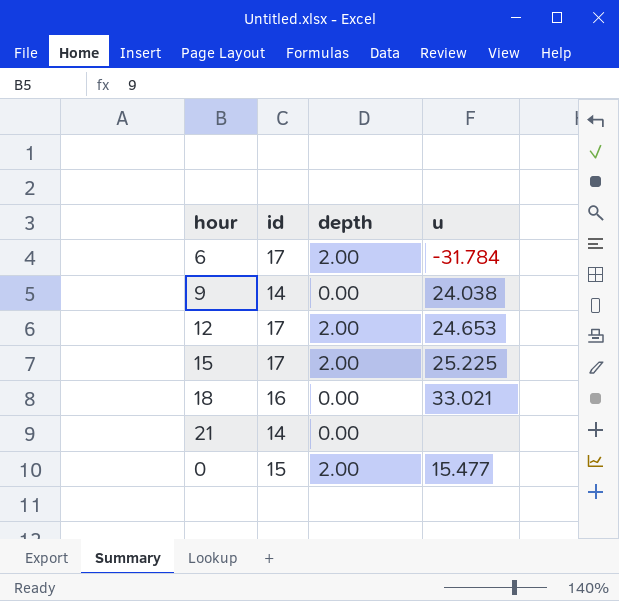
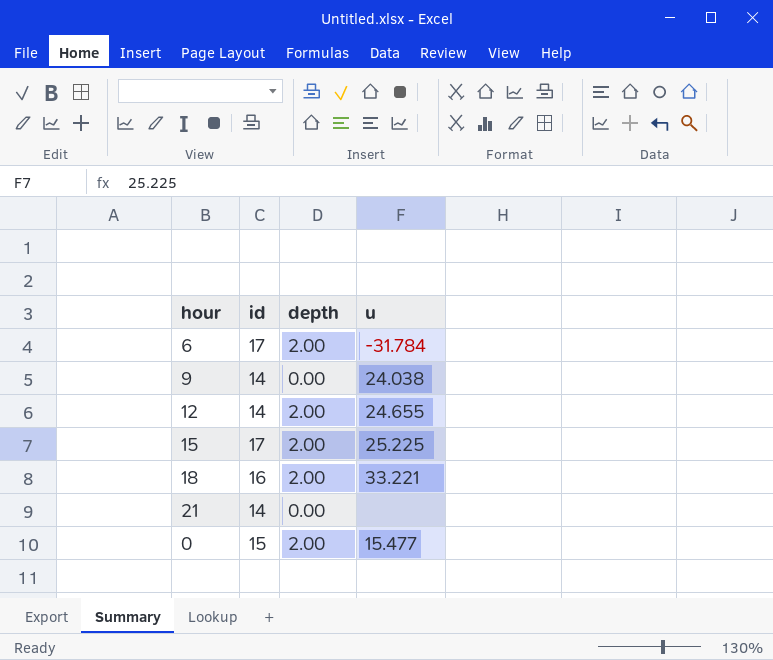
12 | id: 17 -> 14
12 | u: 24.653 -> 24.655
18 | depth: 0.00 -> 2.00
18 | u: 33.021 -> 33.221

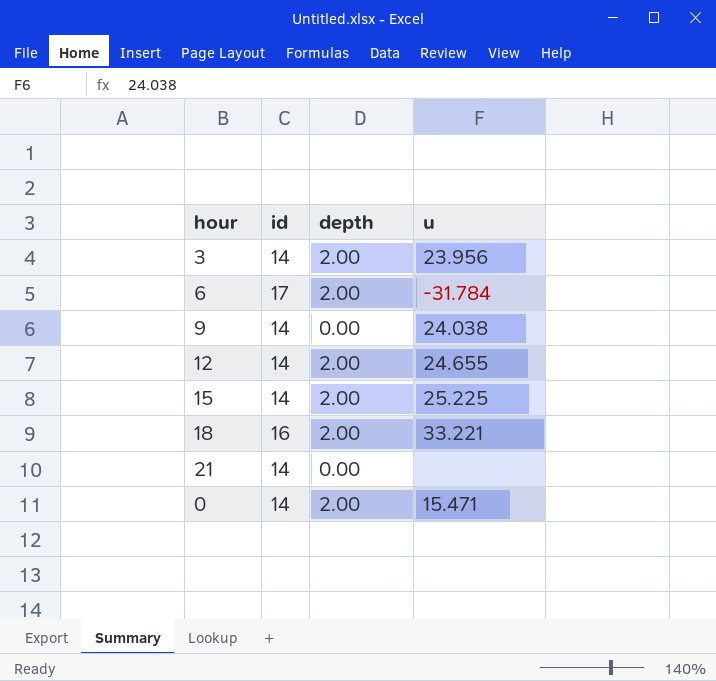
row 3: none -> 14 | 2.00 | 23.956
15 | id: 17 -> 14
0 | id: 15 -> 14
0 | u: 15.477 -> 15.471

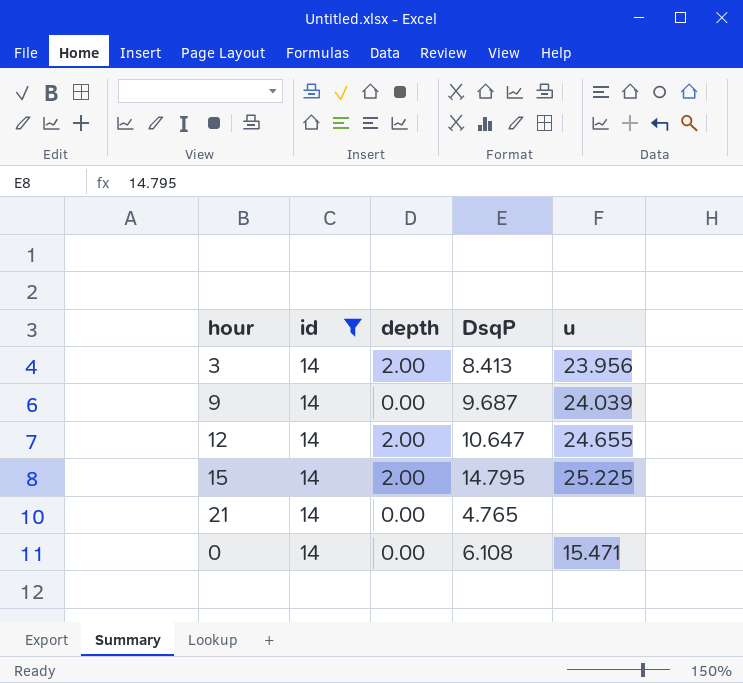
filter: none -> id = 14
column DsqP | position: none -> 4
9 | u: 24.038 -> 24.039
0 | depth: 2.00 -> 0.00

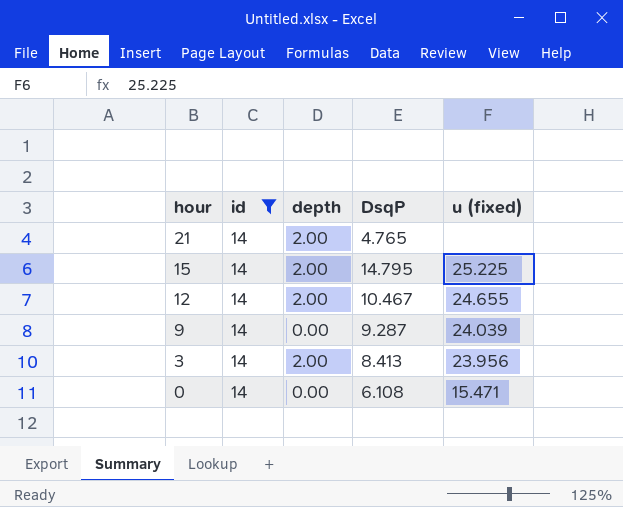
row order: none -> hour descending
column name: u -> u (fixed)
21 | depth: 0.00 -> 2.00
12 | DsqP: 10.647 -> 10.467
9 | DsqP: 9.687 -> 9.287

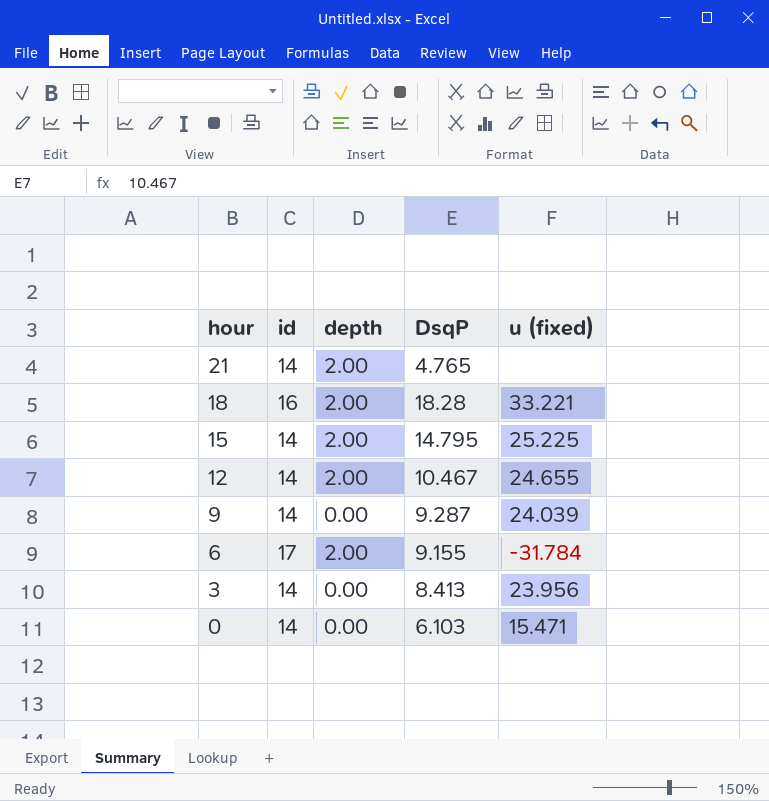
filter: id = 14 -> none
3 | depth: 2.00 -> 0.00
0 | DsqP: 6.108 -> 6.103

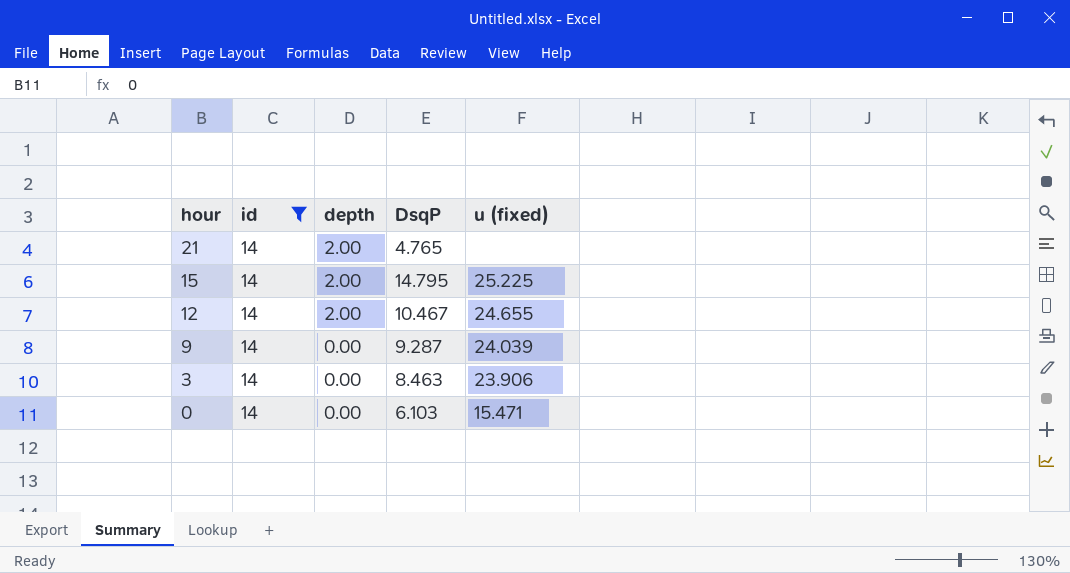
filter: none -> id = 14
3 | DsqP: 8.413 -> 8.463
3 | u (fixed): 23.956 -> 23.906

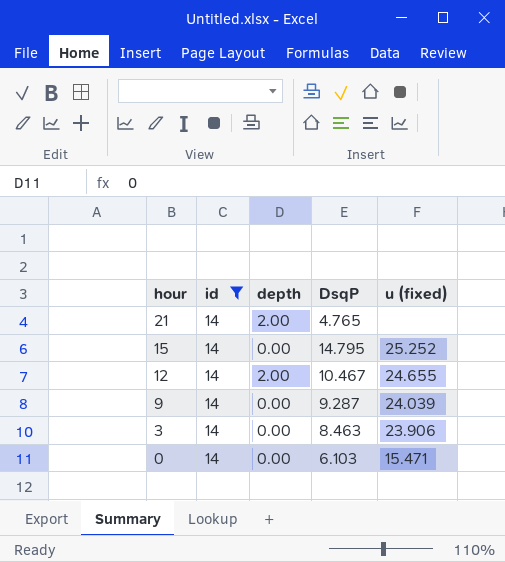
15 | depth: 2.00 -> 0.00
15 | u (fixed): 25.225 -> 25.252

